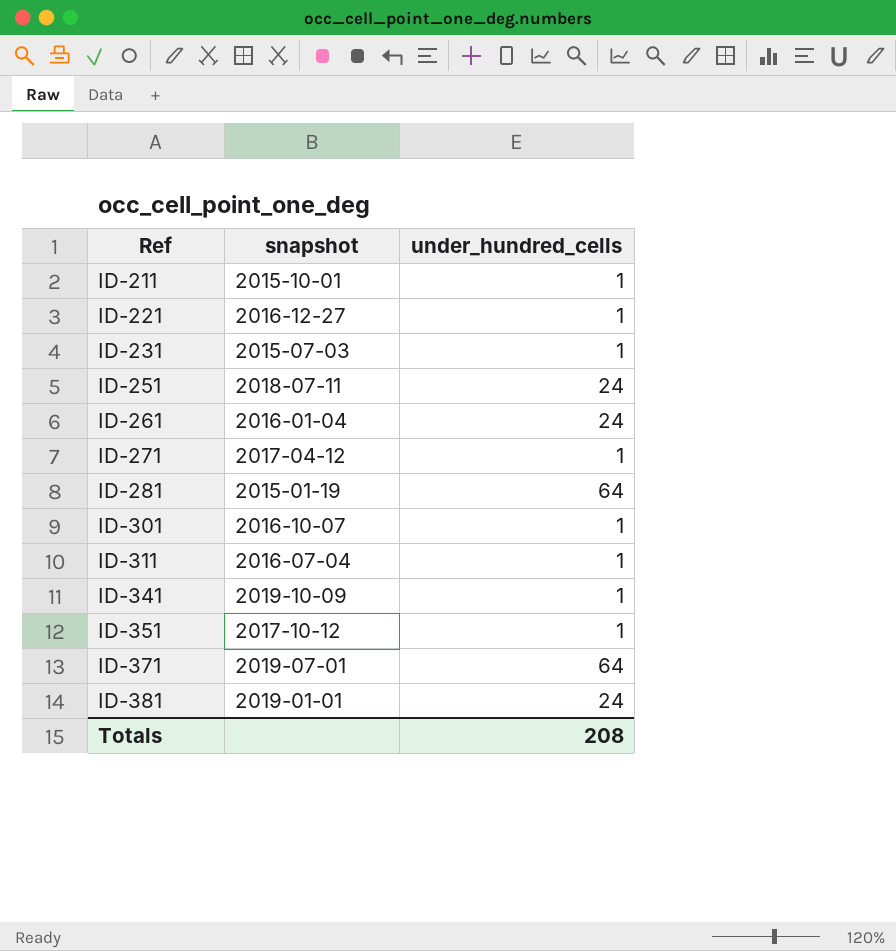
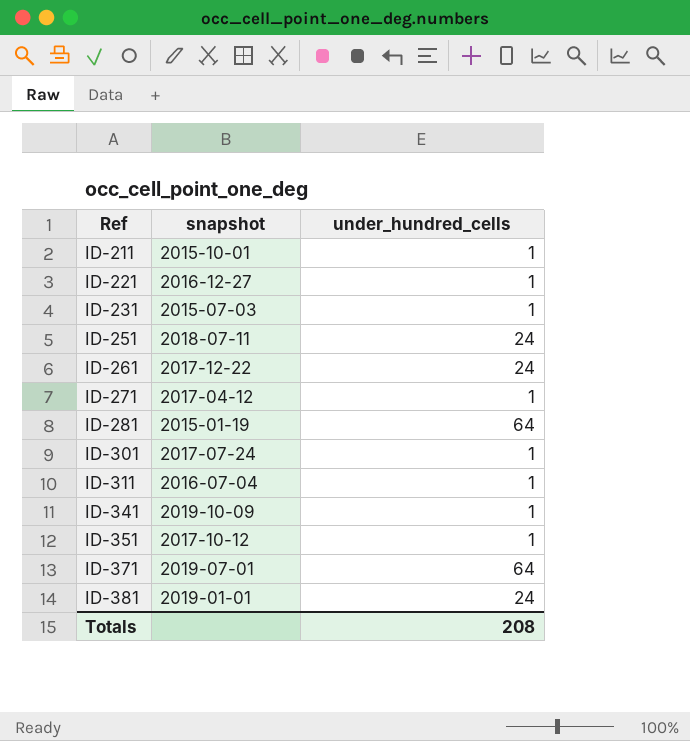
ID-261 | snapshot: 2016-01-04 -> 2017-12-22
ID-301 | snapshot: 2016-10-07 -> 2017-07-24

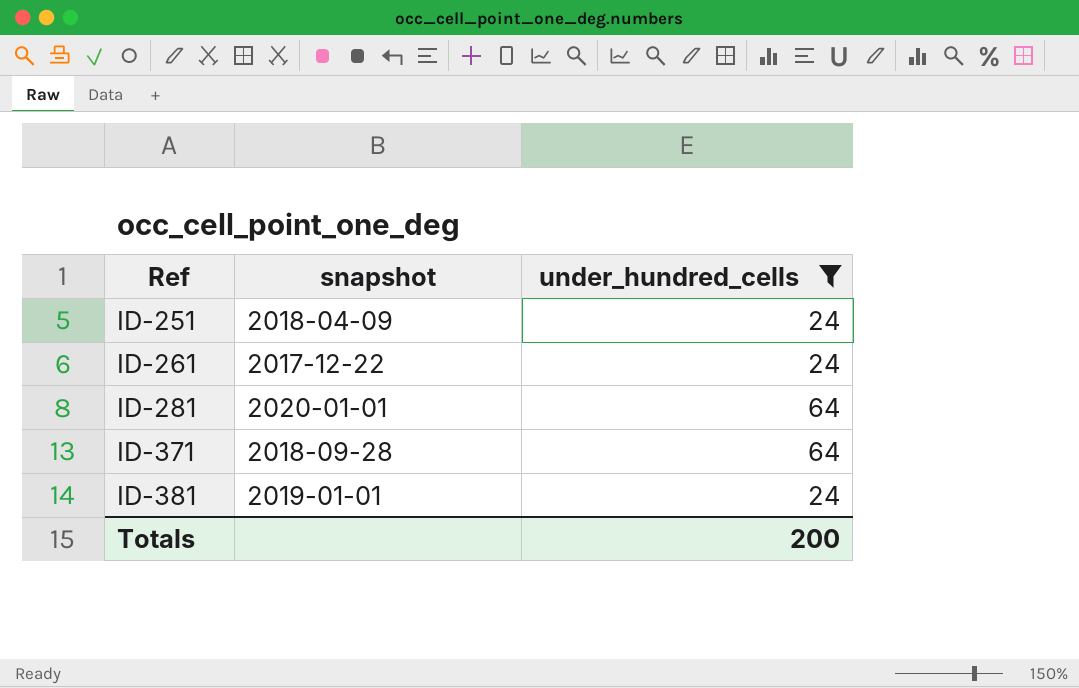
filter: none -> under_hundred_cells != 1
ID-251 | snapshot: 2018-07-11 -> 2018-04-09
ID-281 | snapshot: 2015-01-19 -> 2020-01-01
ID-371 | snapshot: 2019-07-01 -> 2018-09-28
Totals | under_hundred_cells: 208 -> 200

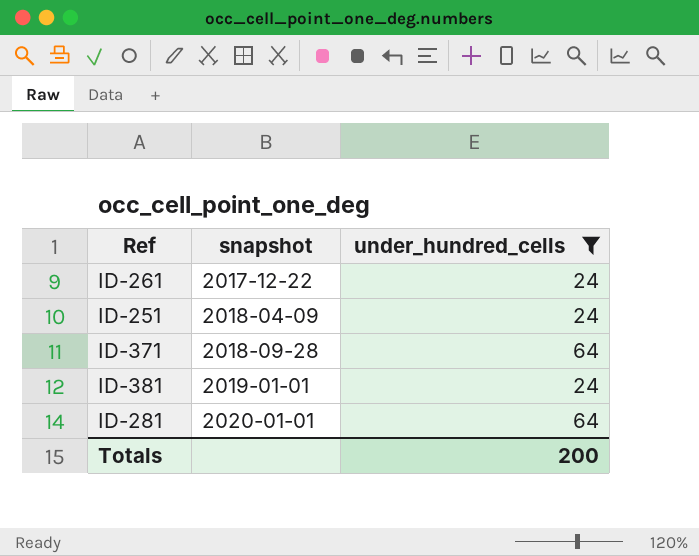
row order: Ref ascending -> snapshot ascending

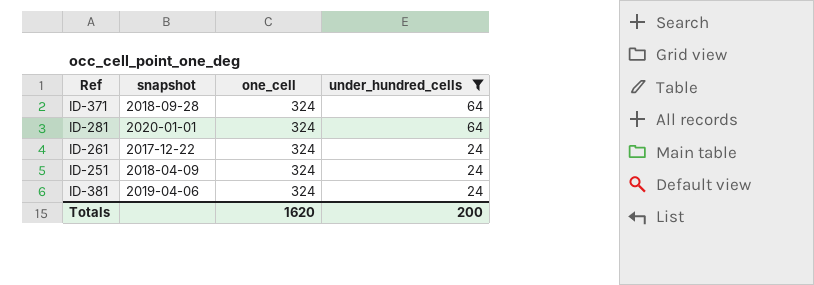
row order: snapshot ascending -> under_hundred_cells descending
column one_cell | position: none -> 3
ID-381 | snapshot: 2019-01-01 -> 2019-04-06

